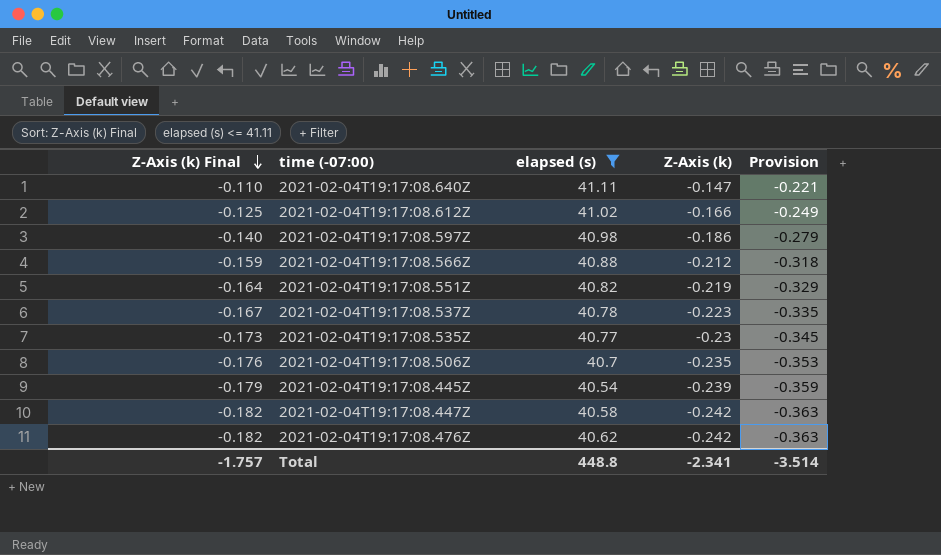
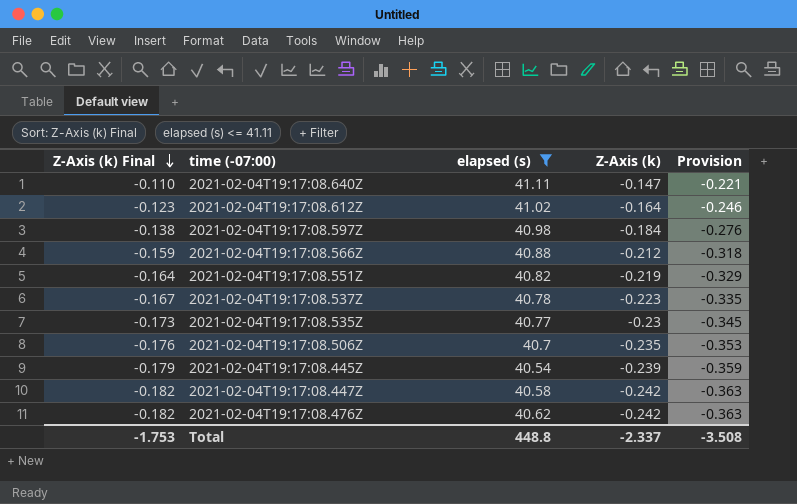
2021-02-04T19:17:08.612Z | Z-Axis (k) Final: -0.125 -> -0.123
2021-02-04T19:17:08.612Z | Z-Axis (k): -0.166 -> -0.164
2021-02-04T19:17:08.612Z | Provision: -0.249 -> -0.246
2021-02-04T19:17:08.597Z | Z-Axis (k) Final: -0.140 -> -0.138
2021-02-04T19:17:08.597Z | Z-Axis (k): -0.186 -> -0.184
2021-02-04T19:17:08.597Z | Provision: -0.279 -> -0.276
Total | Z-Axis (k) Final: -1.757 -> -1.753
Total | Z-Axis (k): -2.341 -> -2.337
Total | Provision: -3.514 -> -3.508

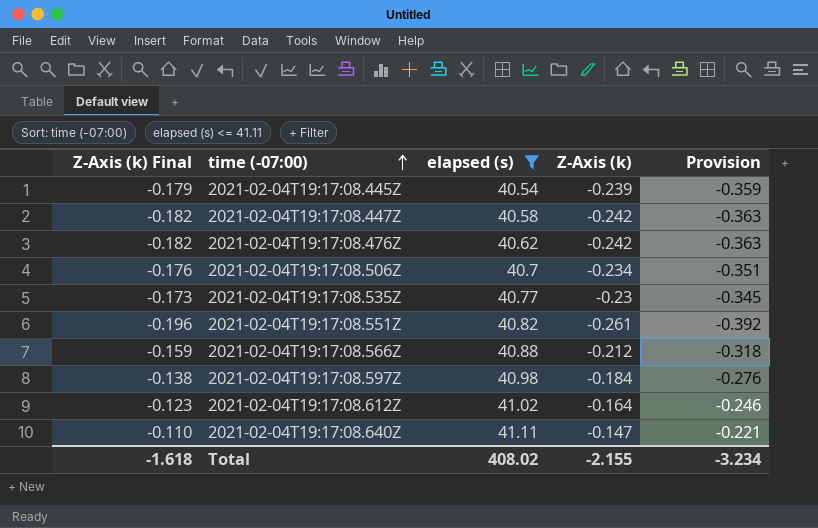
row order: Z-Axis (k) Final descending -> time (-07:00) ascending
row 2021-02-04T19:17:08.537Z: -0.167 | 40.78 | -0.223 | -0.335 -> none
2021-02-04T19:17:08.506Z | Z-Axis (k): -0.235 -> -0.234
2021-02-04T19:17:08.506Z | Provision: -0.353 -> -0.351
2021-02-04T19:17:08.551Z | Z-Axis (k) Final: -0.164 -> -0.196
2021-02-04T19:17:08.551Z | Z-Axis (k): -0.219 -> -0.261
2021-02-04T19:17:08.551Z | Provision: -0.329 -> -0.392
Total | Z-Axis (k) Final: -1.753 -> -1.618
Total | elapsed (s): 448.8 -> 408.02
Total | Z-Axis (k): -2.337 -> -2.155
Total | Provision: -3.508 -> -3.234

